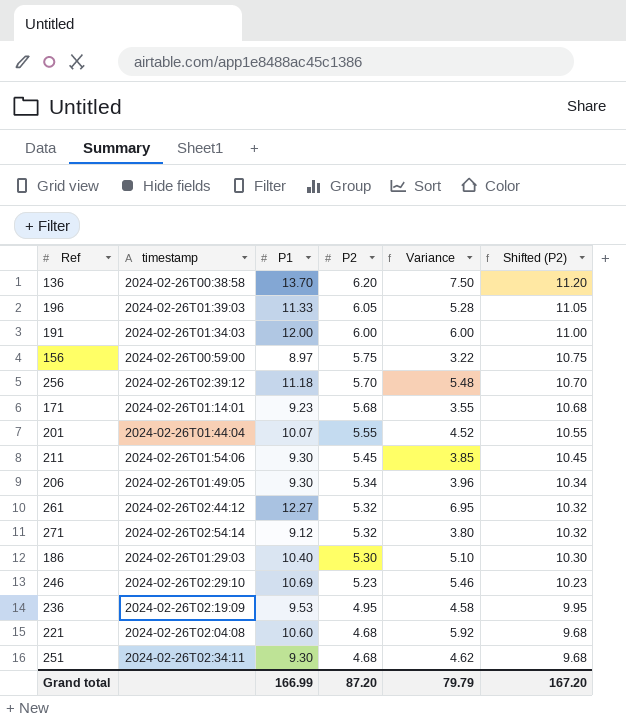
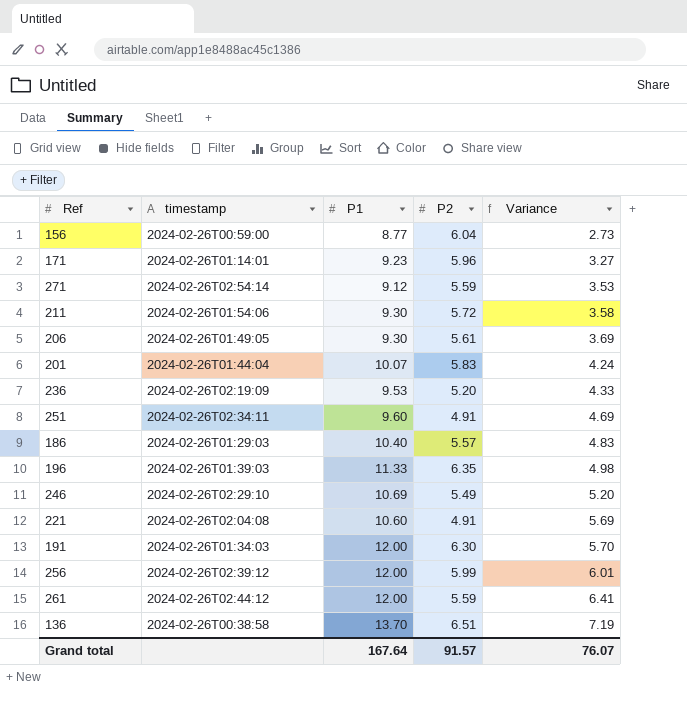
row order: P2 descending -> Variance ascending
column Shifted (P2) | formula: [P2] + 5 -> none
156 | P1: 8.97 -> 8.77
156 | P2: 5.75 -> 6.04
156 | Variance: 3.22 -> 2.73
171 | P2: 5.68 -> 5.96
171 | Variance: 3.55 -> 3.27
271 | P2: 5.32 -> 5.59
271 | Variance: 3.80 -> 3.53
211 | P2: 5.45 -> 5.72
211 | Variance: 3.85 -> 3.58
206 | P2: 5.34 -> 5.61
206 | Variance: 3.96 -> 3.69
201 | P2: 5.55 -> 5.83
201 | Variance: 4.52 -> 4.24
236 | P2: 4.95 -> 5.20
236 | Variance: 4.58 -> 4.33
251 | P1: 9.30 -> 9.60
251 | P2: 4.68 -> 4.91
251 | Variance: 4.62 -> 4.69
186 | P2: 5.30 -> 5.57
186 | Variance: 5.10 -> 4.83
196 | P2: 6.05 -> 6.35
196 | Variance: 5.28 -> 4.98
246 | P2: 5.23 -> 5.49
246 | Variance: 5.46 -> 5.20
221 | P2: 4.68 -> 4.91
221 | Variance: 5.92 -> 5.69
191 | P2: 6.00 -> 6.30
191 | Variance: 6.00 -> 5.70
256 | P1: 11.18 -> 12.00
256 | P2: 5.70 -> 5.99
256 | Variance: 5.48 -> 6.01
261 | P1: 12.27 -> 12.00
261 | P2: 5.32 -> 5.59
261 | Variance: 6.95 -> 6.41
136 | P2: 6.20 -> 6.51
136 | Variance: 7.50 -> 7.19
Grand total | P1: 166.99 -> 167.64
Grand total | P2: 87.20 -> 91.57
Grand total | Variance: 79.79 -> 76.07

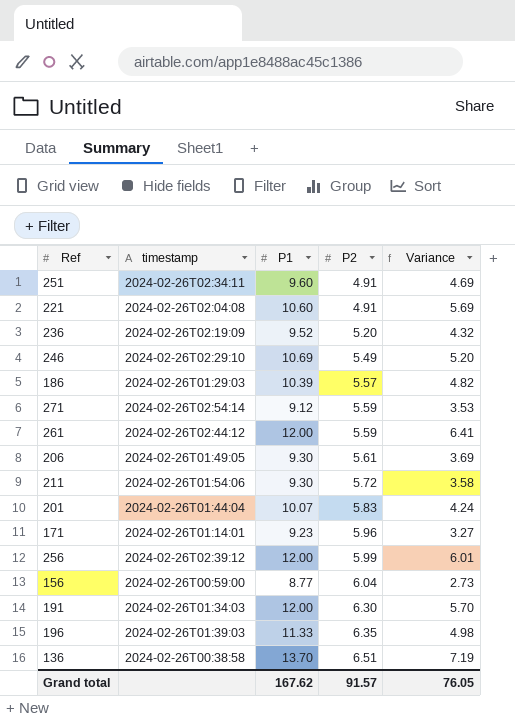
row order: Variance ascending -> P2 ascending
236 | P1: 9.53 -> 9.52
236 | Variance: 4.33 -> 4.32
186 | P1: 10.40 -> 10.39
186 | Variance: 4.83 -> 4.82
Grand total | P1: 167.64 -> 167.62
Grand total | Variance: 76.07 -> 76.05

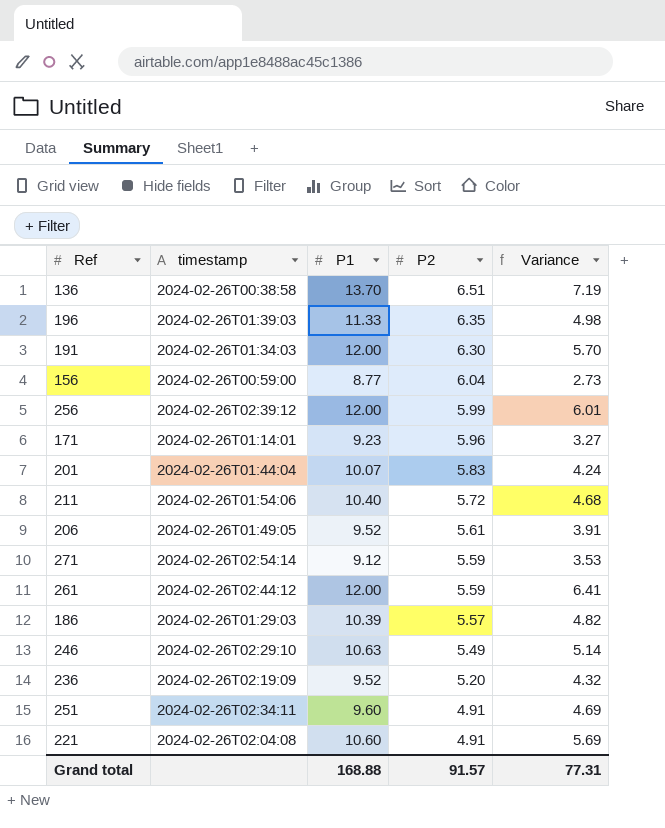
row order: P2 ascending -> P2 descending
211 | P1: 9.30 -> 10.40
211 | Variance: 3.58 -> 4.68
206 | P1: 9.30 -> 9.52
206 | Variance: 3.69 -> 3.91
246 | P1: 10.69 -> 10.63
246 | Variance: 5.20 -> 5.14
Grand total | P1: 167.62 -> 168.88
Grand total | Variance: 76.05 -> 77.31

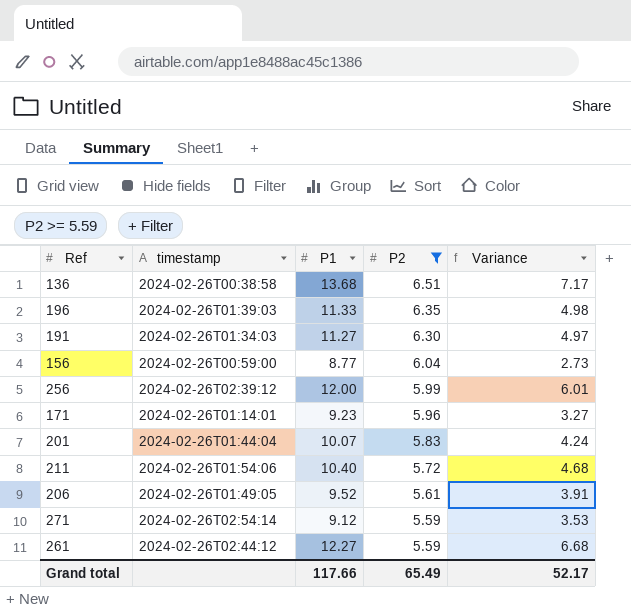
filter: none -> P2 >= 5.59
136 | P1: 13.70 -> 13.68
136 | Variance: 7.19 -> 7.17
191 | P1: 12.00 -> 11.27
191 | Variance: 5.70 -> 4.97
261 | P1: 12.00 -> 12.27
261 | Variance: 6.41 -> 6.68
Grand total | P1: 168.88 -> 117.66
Grand total | P2: 91.57 -> 65.49
Grand total | Variance: 77.31 -> 52.17

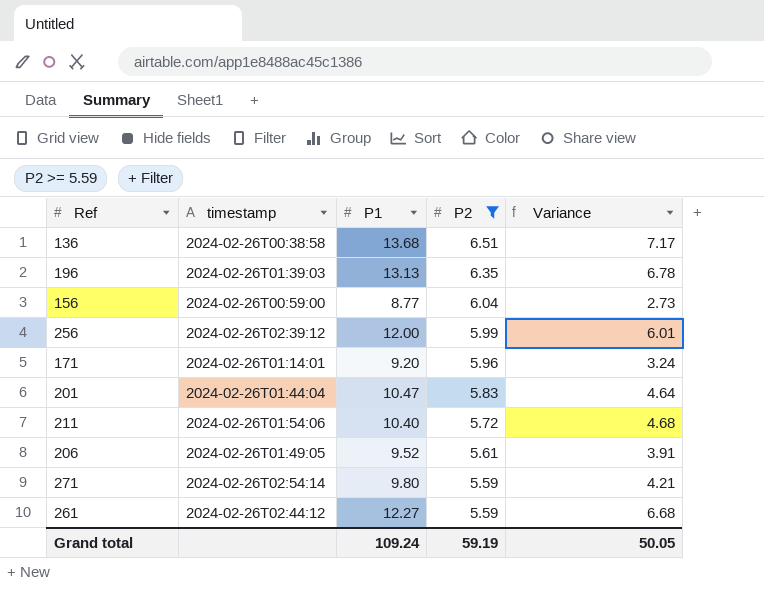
row 191: 2024-02-26T01:34:03 | 11.27 | 6.30 | 4.97 -> none
196 | P1: 11.33 -> 13.13
196 | Variance: 4.98 -> 6.78
171 | P1: 9.23 -> 9.20
171 | Variance: 3.27 -> 3.24
201 | P1: 10.07 -> 10.47
201 | Variance: 4.24 -> 4.64
271 | P1: 9.12 -> 9.80
271 | Variance: 3.53 -> 4.21
Grand total | P1: 117.66 -> 109.24
Grand total | P2: 65.49 -> 59.19
Grand total | Variance: 52.17 -> 50.05

